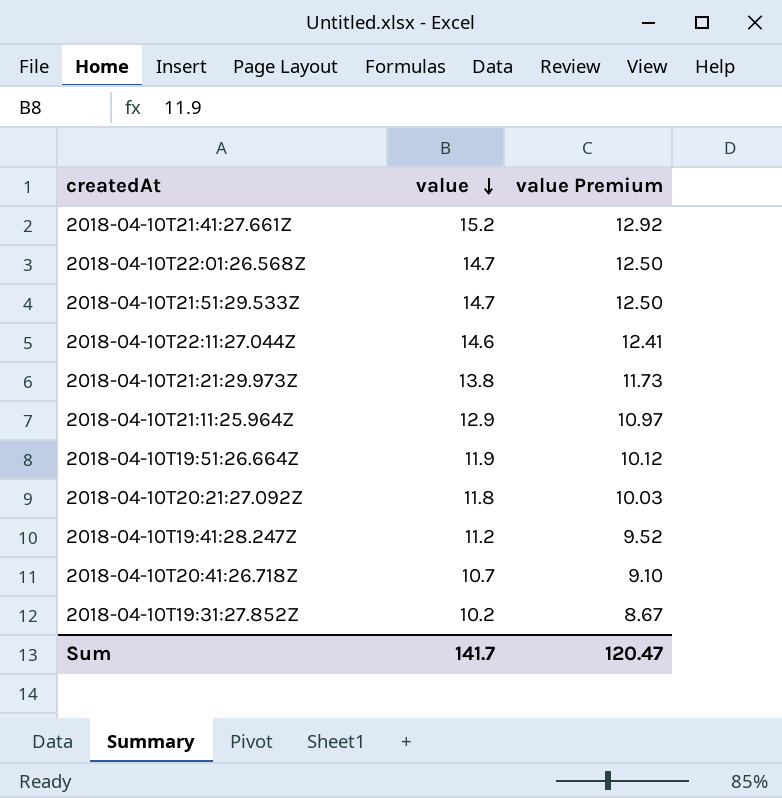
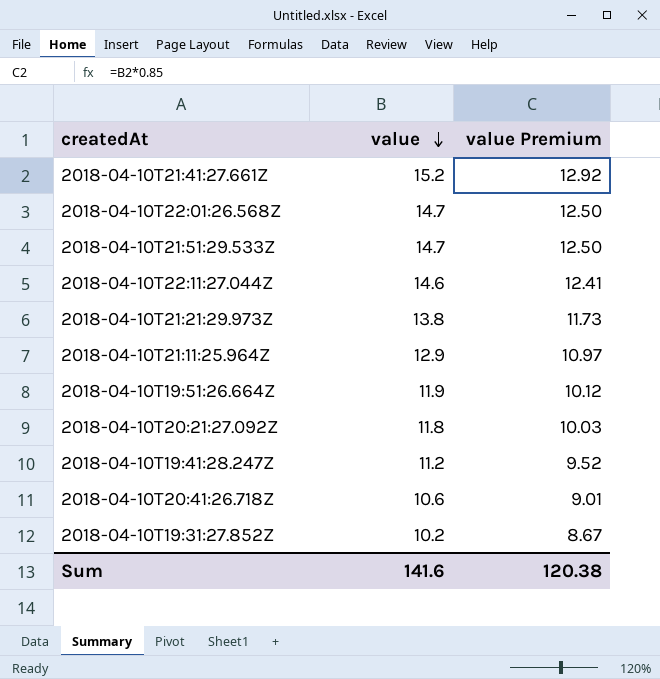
2018-04-10T20:41:26.718Z | value: 10.7 -> 10.6
2018-04-10T20:41:26.718Z | value Premium: 9.10 -> 9.01
Sum | value: 141.7 -> 141.6
Sum | value Premium: 120.47 -> 120.38

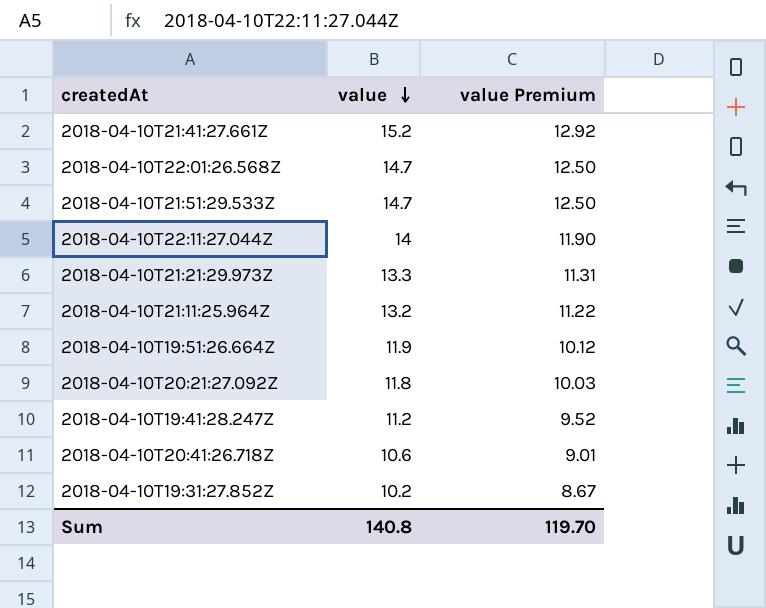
2018-04-10T22:11:27.044Z | value: 14.6 -> 14
2018-04-10T22:11:27.044Z | value Premium: 12.41 -> 11.90
2018-04-10T21:21:29.973Z | value: 13.8 -> 13.3
2018-04-10T21:21:29.973Z | value Premium: 11.73 -> 11.31
2018-04-10T21:11:25.964Z | value: 12.9 -> 13.2
2018-04-10T21:11:25.964Z | value Premium: 10.97 -> 11.22
Sum | value: 141.6 -> 140.8
Sum | value Premium: 120.38 -> 119.70

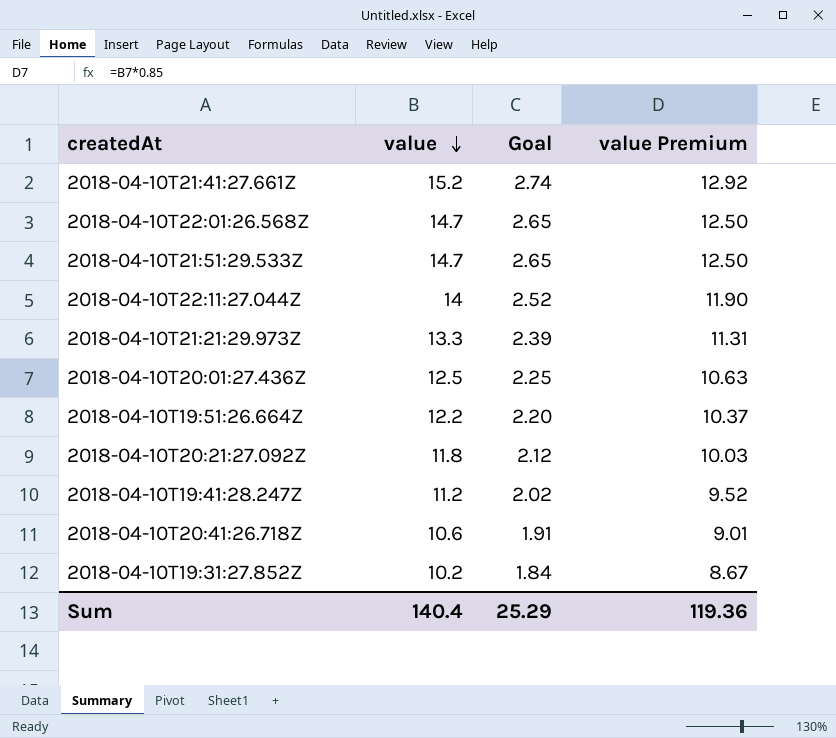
column Goal | formula: none -> [value] * 0.18
row 2018-04-10T21:11:25.964Z: 13.2 | 11.22 -> none
row 2018-04-10T20:01:27.436Z: none -> 12.5 | 2.25 | 10.63
2018-04-10T19:51:26.664Z | value: 11.9 -> 12.2
2018-04-10T19:51:26.664Z | value Premium: 10.12 -> 10.37
Sum | value: 140.8 -> 140.4
Sum | value Premium: 119.70 -> 119.36

